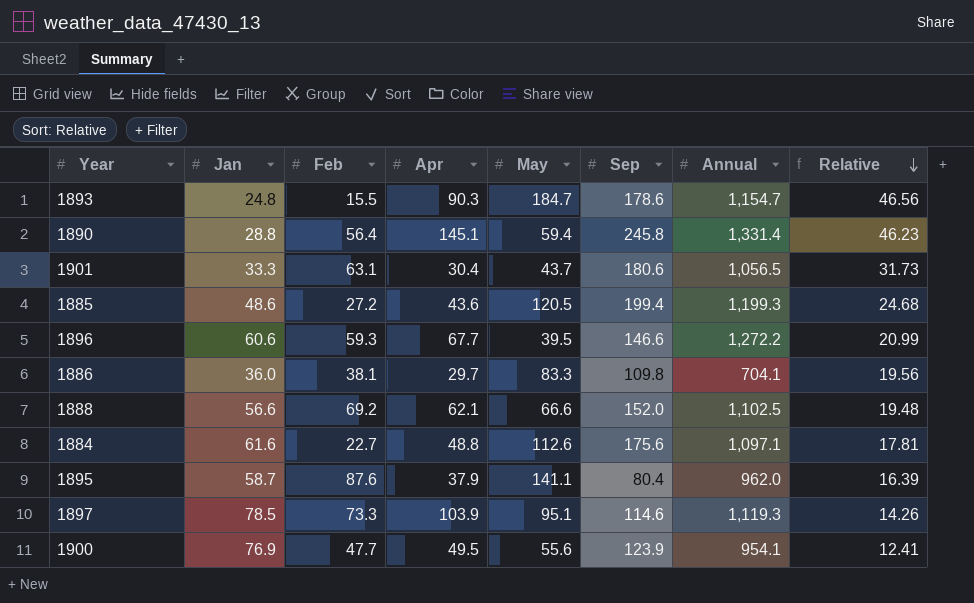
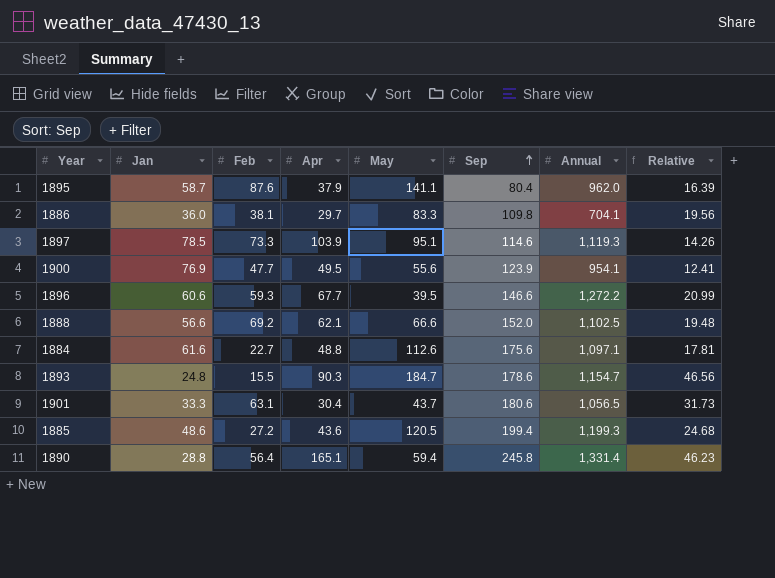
row order: Relative descending -> Sep ascending
1890 | Apr: 145.1 -> 165.1

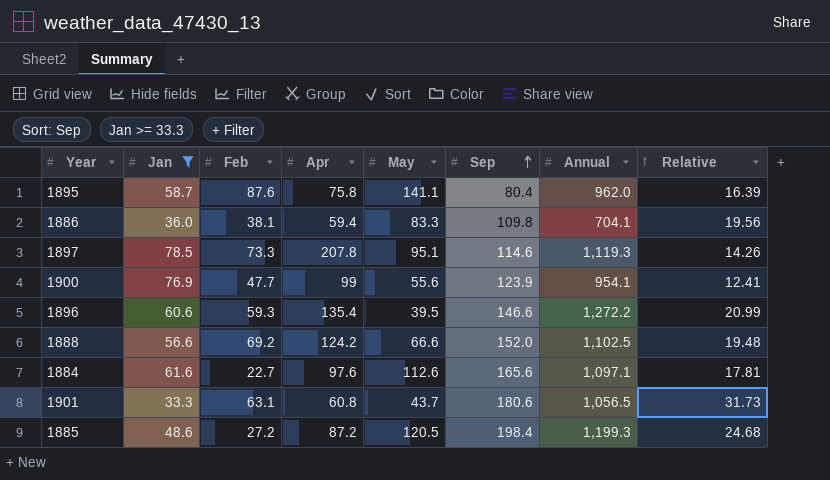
filter: none -> Jan >= 33.3
1895 | Apr: 37.9 -> 75.8
1886 | Apr: 29.7 -> 59.4
1897 | Apr: 103.9 -> 207.8
1900 | Apr: 49.5 -> 99
1896 | Apr: 67.7 -> 135.4
1888 | Apr: 62.1 -> 124.2
1884 | Apr: 48.8 -> 97.6
1884 | Sep: 175.6 -> 165.6
1901 | Apr: 30.4 -> 60.8
1885 | Apr: 43.6 -> 87.2
1885 | Sep: 199.4 -> 198.4

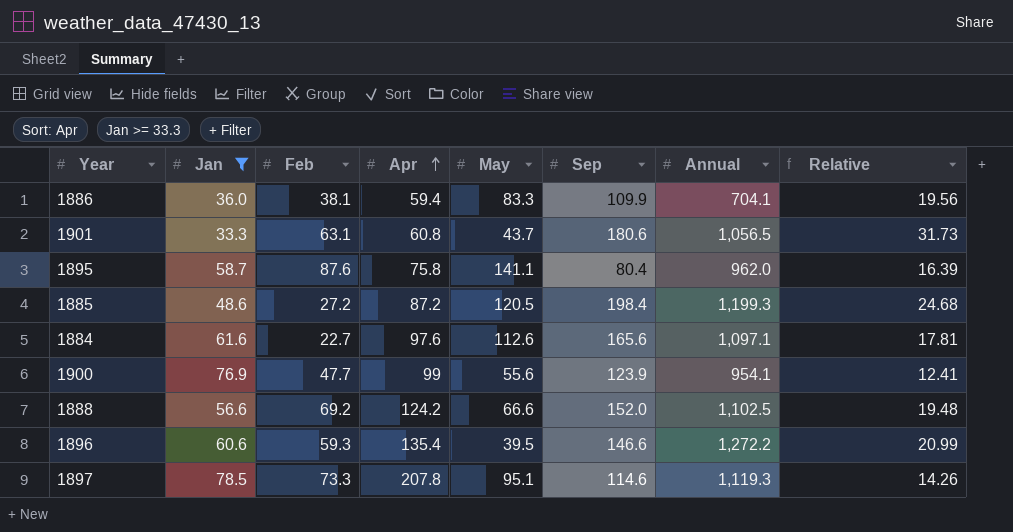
row order: Sep ascending -> Apr ascending
1886 | Sep: 109.8 -> 109.9

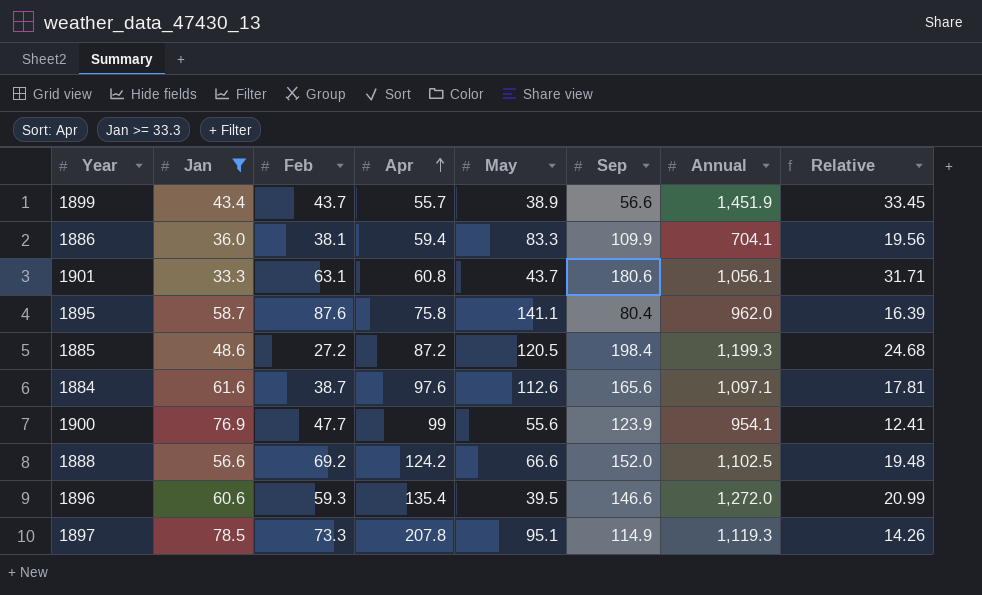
row 1899: none -> 43.4 | 43.7 | 55.7 | 38.9 | 56.6 | 1,451.9 | 33.45
1901 | Annual: 1,056.5 -> 1,056.1
1901 | Relative: 31.73 -> 31.71
1884 | Feb: 22.7 -> 38.7
1896 | Annual: 1,272.2 -> 1,272.0
1897 | Sep: 114.6 -> 114.9

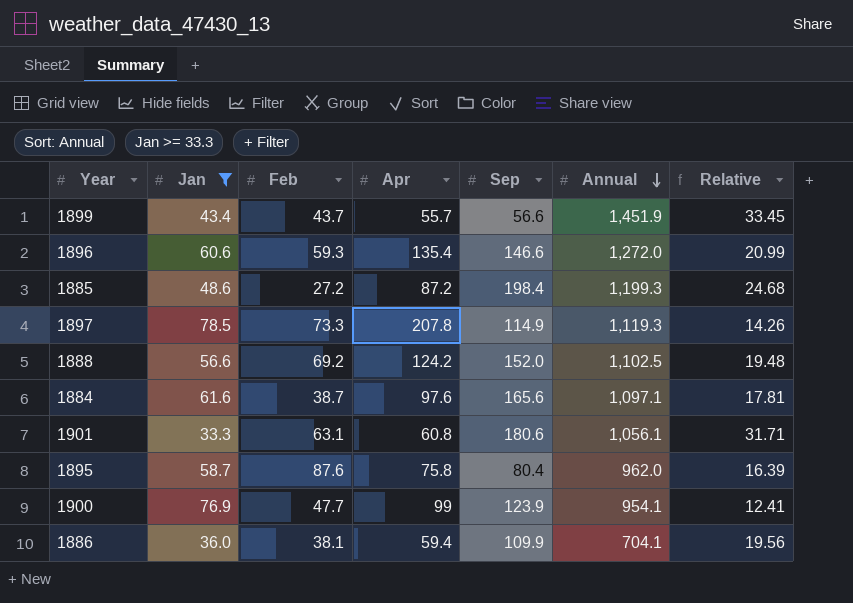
row order: Apr ascending -> Annual descending
column May | position: 5 -> none

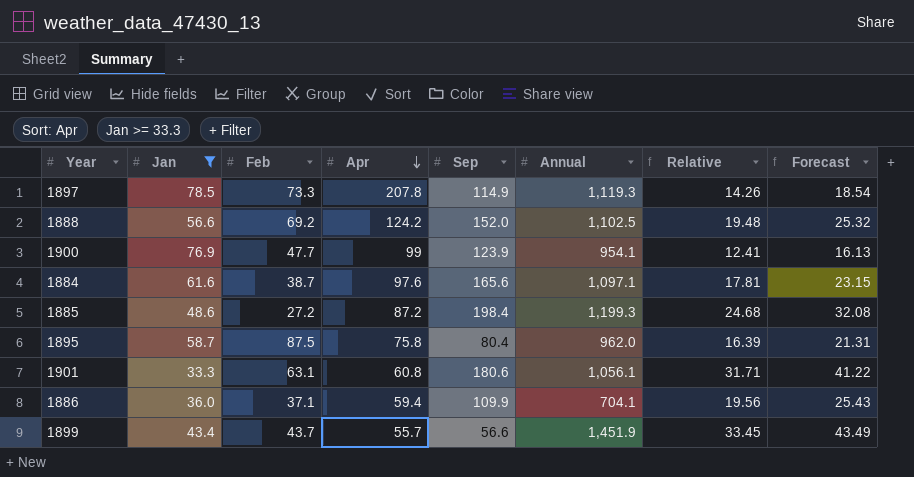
row order: Annual descending -> Apr descending
column Forecast | formula: none -> [Relative] * 1.3
row 1896: 60.6 | 59.3 | 135.4 | 146.6 | 1,272.0 | 20.99 -> none
1895 | Feb: 87.6 -> 87.5
1886 | Feb: 38.1 -> 37.1

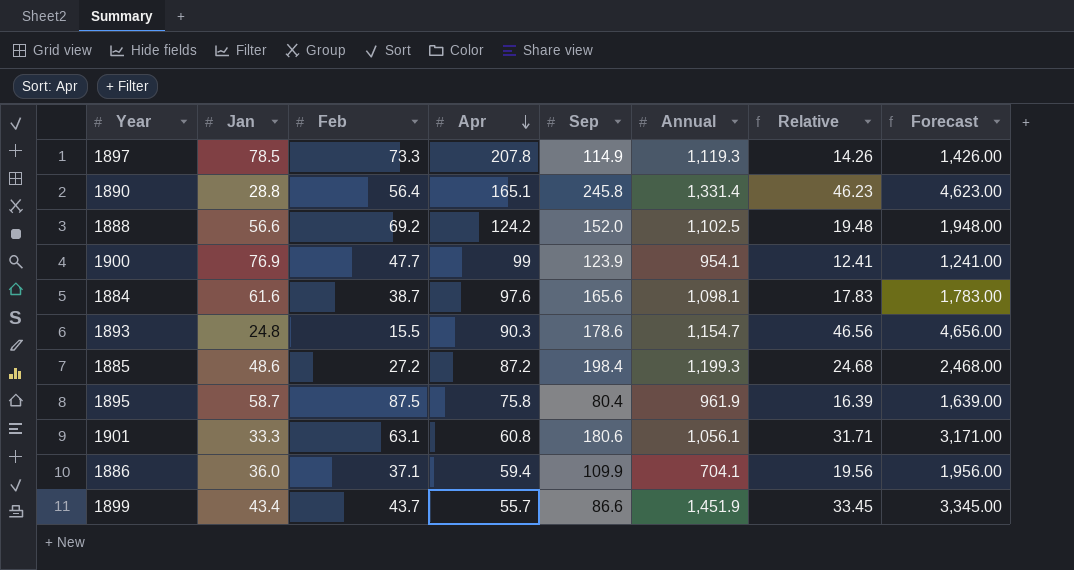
filter: Jan >= 33.3 -> none
column Forecast | formula: [Relative] * 1.3 -> [Relative] * 100
1884 | Annual: 1,097.1 -> 1,098.1
1884 | Relative: 17.81 -> 17.83
1895 | Annual: 962.0 -> 961.9
1899 | Sep: 56.6 -> 86.6

